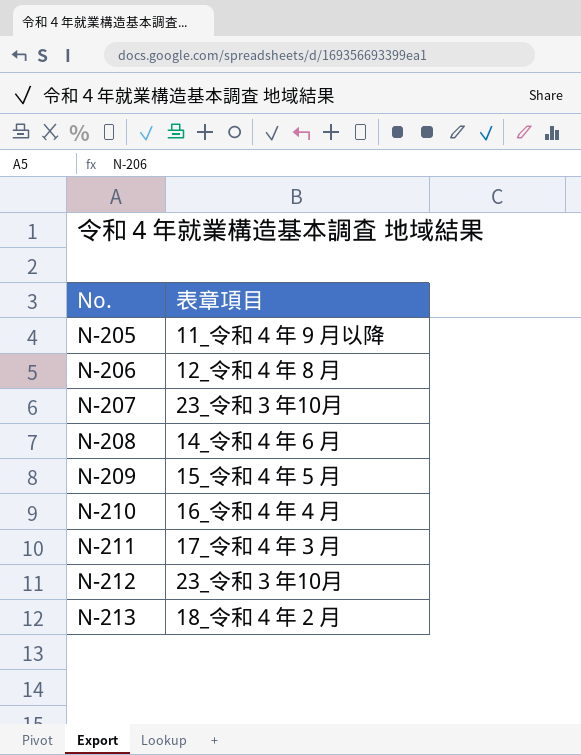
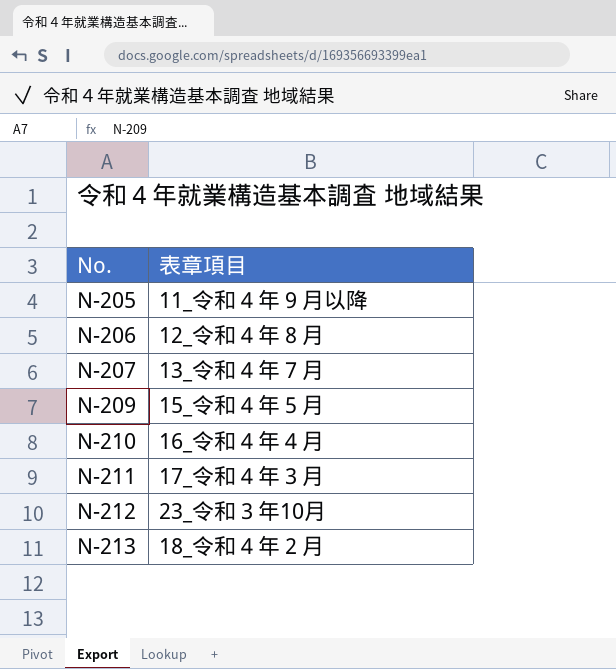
row N-208: 14_令和４年６月 -> none
N-207 | 表章項目: 23_令和３年10月 -> 13_令和４年７月

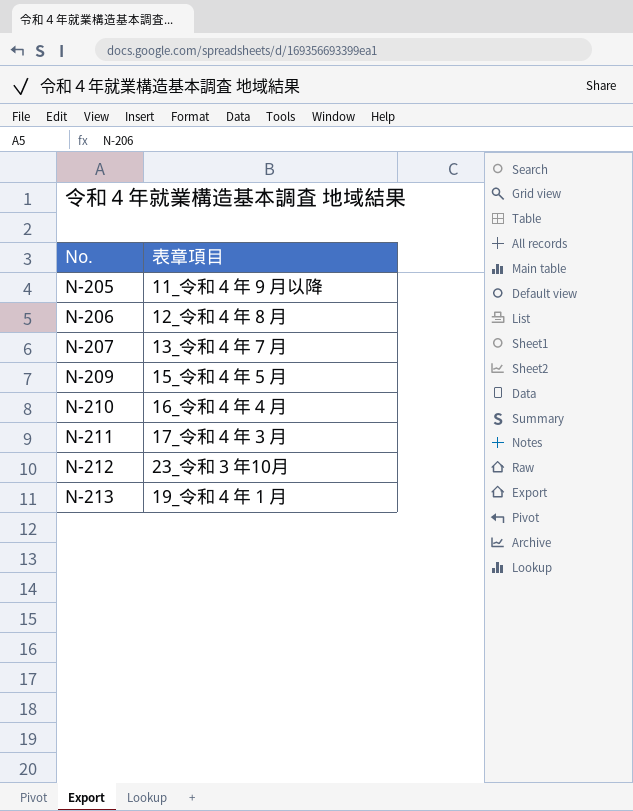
N-213 | 表章項目: 18_令和４年２月 -> 19_令和４年１月

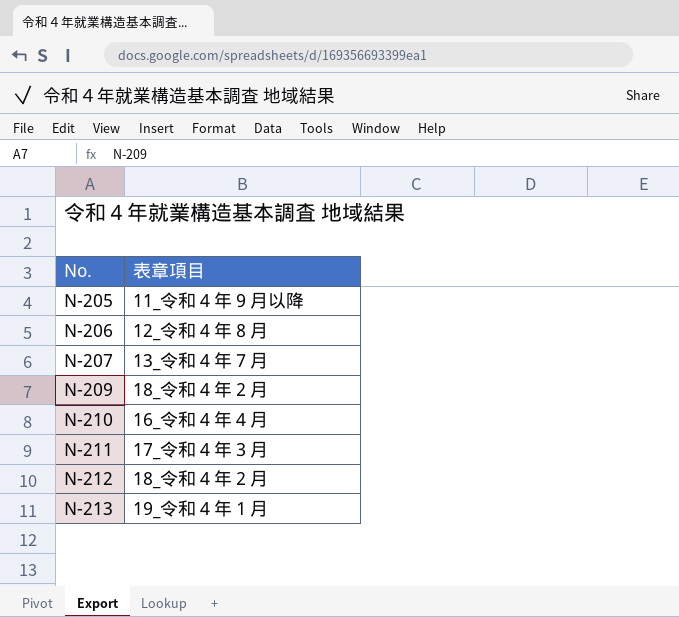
N-209 | 表章項目: 15_令和４年５月 -> 18_令和４年２月
N-212 | 表章項目: 23_令和３年10月 -> 18_令和４年２月

